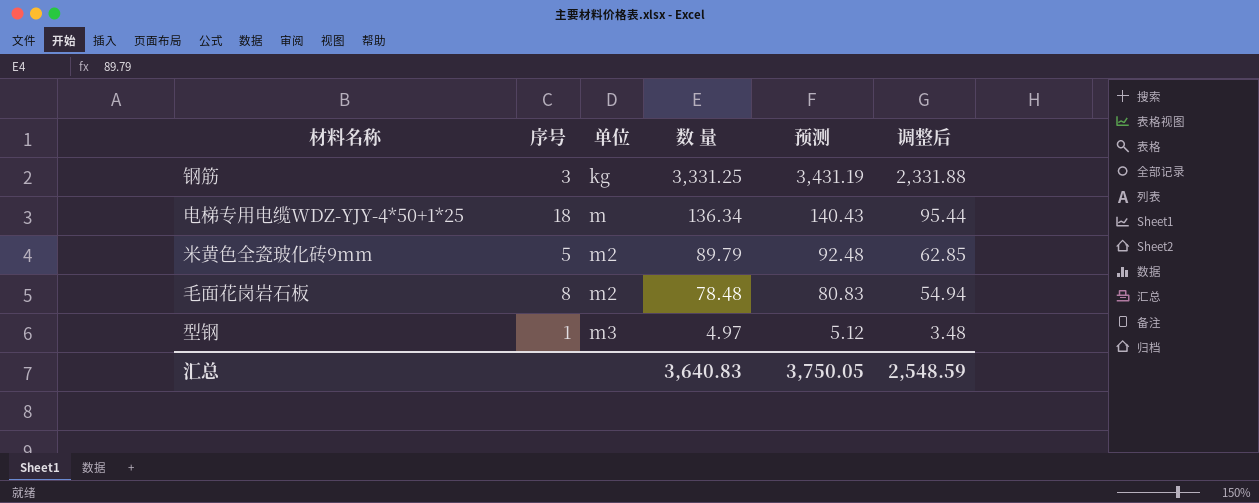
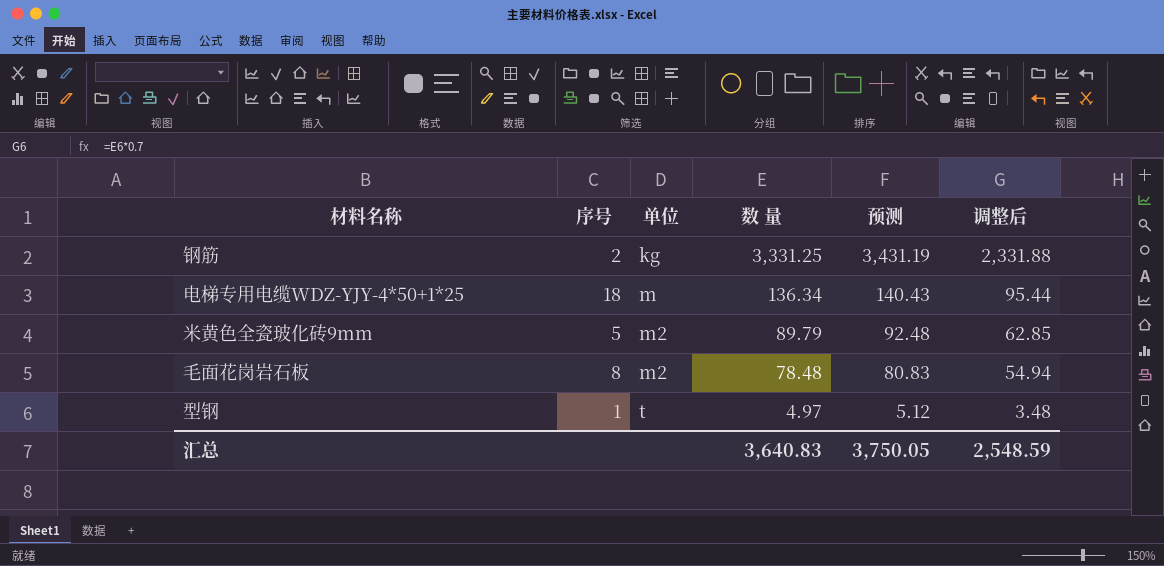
钢筋 | 序号: 3 -> 2
型钢 | 单位: m3 -> t

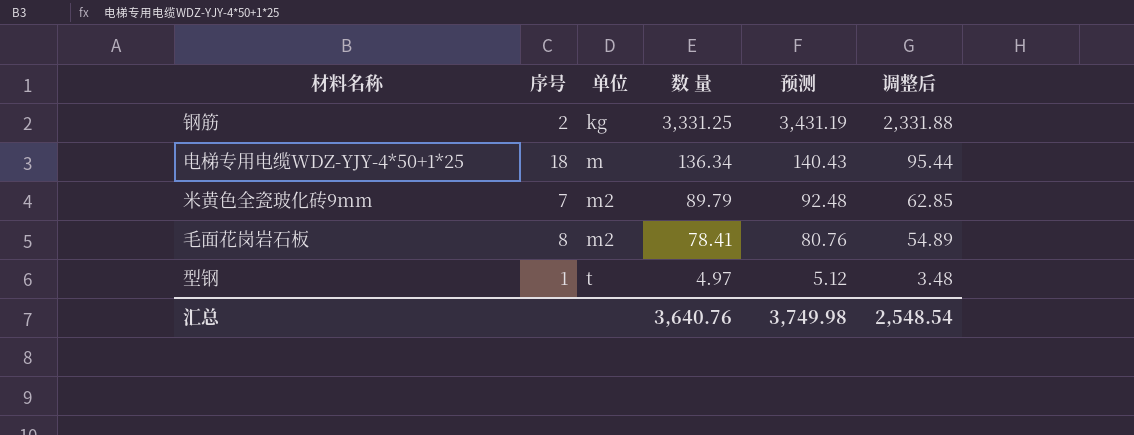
米黄色全瓷玻化砖9mm | 序号: 5 -> 7
毛面花岗岩石板 | 数 量: 78.48 -> 78.41
毛面花岗岩石板 | 预测: 80.83 -> 80.76
毛面花岗岩石板 | 调整后: 54.94 -> 54.89
汇总 | 数 量: 3,640.83 -> 3,640.76
汇总 | 预测: 3,750.05 -> 3,749.98
汇总 | 调整后: 2,548.59 -> 2,548.54

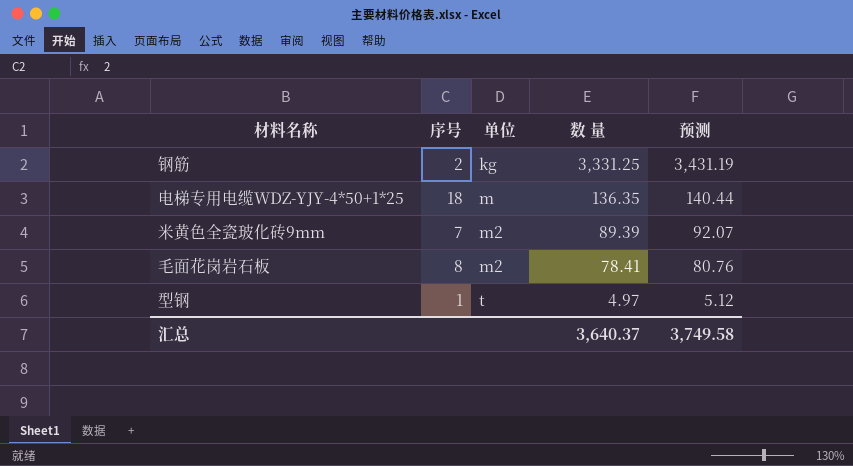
column 调整后 | formula: [数 量] * 0.7 -> none
电梯专用电缆WDZ-YJY-4*50+1*25 | 数 量: 136.34 -> 136.35
电梯专用电缆WDZ-YJY-4*50+1*25 | 预测: 140.43 -> 140.44
米黄色全瓷玻化砖9mm | 数 量: 89.79 -> 89.39
米黄色全瓷玻化砖9mm | 预测: 92.48 -> 92.07
汇总 | 数 量: 3,640.76 -> 3,640.37
汇总 | 预测: 3,749.98 -> 3,749.58

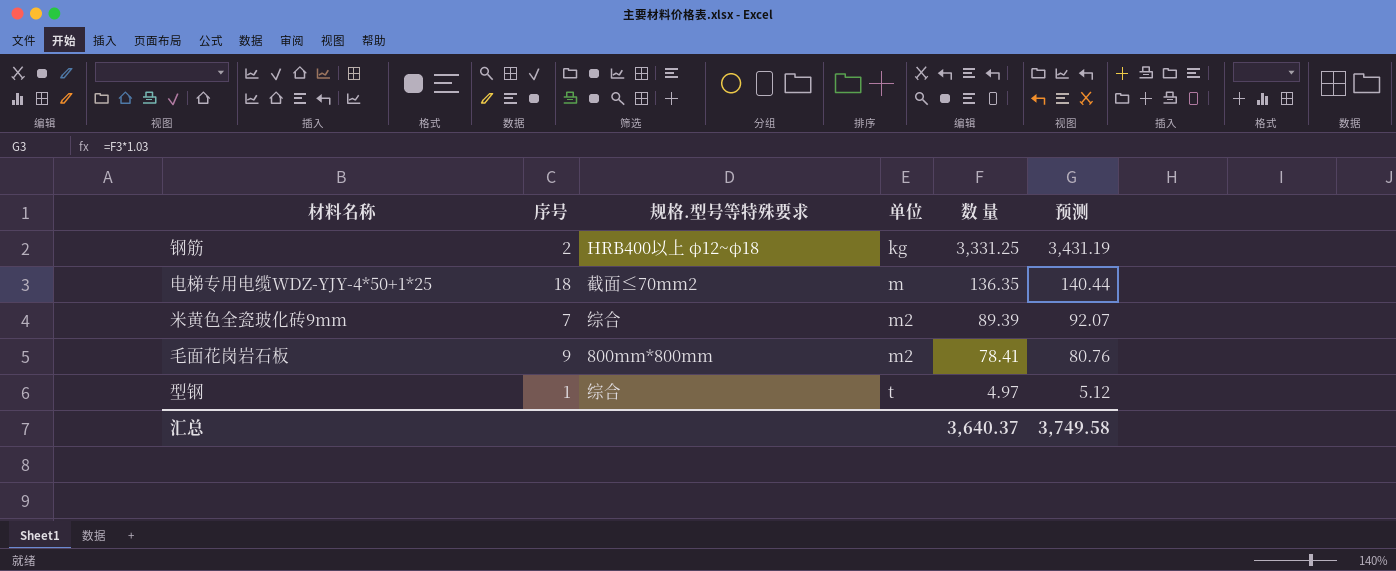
column 规格.型号等特殊要求 | position: none -> 3
毛面花岗岩石板 | 序号: 8 -> 9

